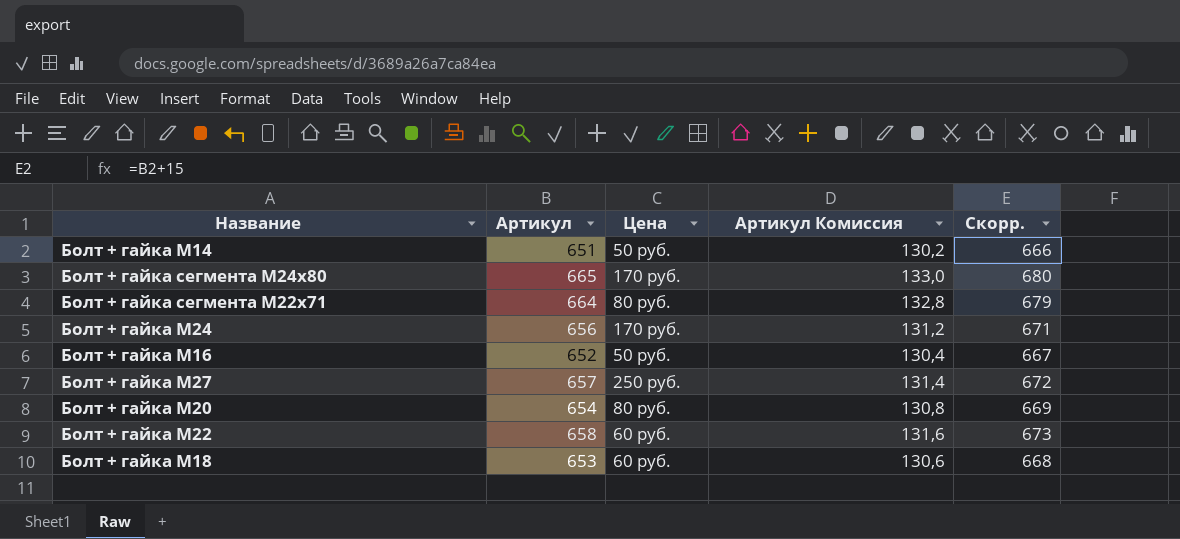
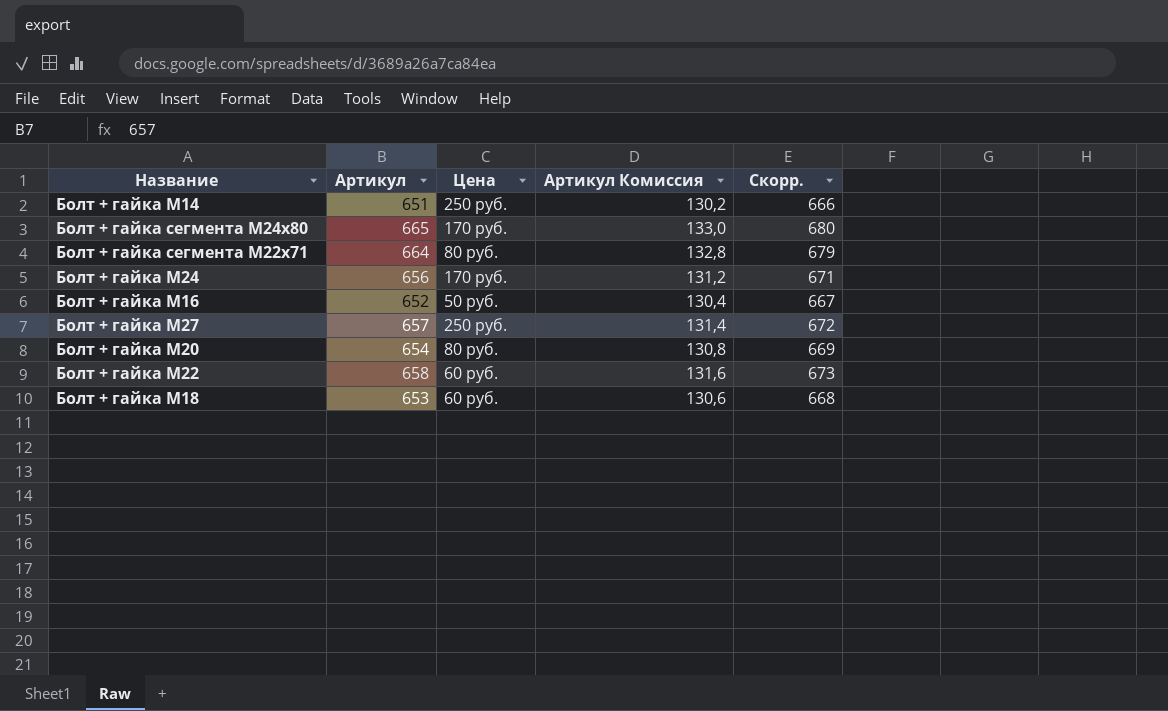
Болт + гайка M14 | Цена: 50 руб. -> 250 руб.

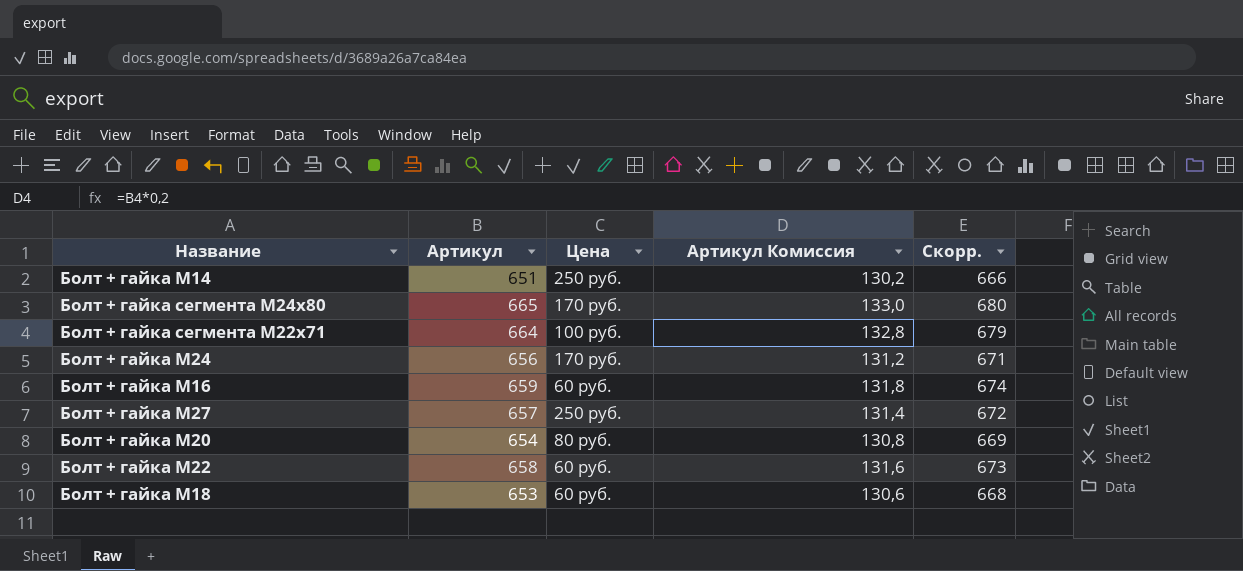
Болт + гайка сегмента M22x71 | Цена: 80 руб. -> 100 руб.
Болт + гайка M16 | Артикул: 652 -> 659
Болт + гайка M16 | Цена: 50 руб. -> 60 руб.
Болт + гайка M16 | Артикул Комиссия: 130,4 -> 131,8
Болт + гайка M16 | Скорр.: 667 -> 674

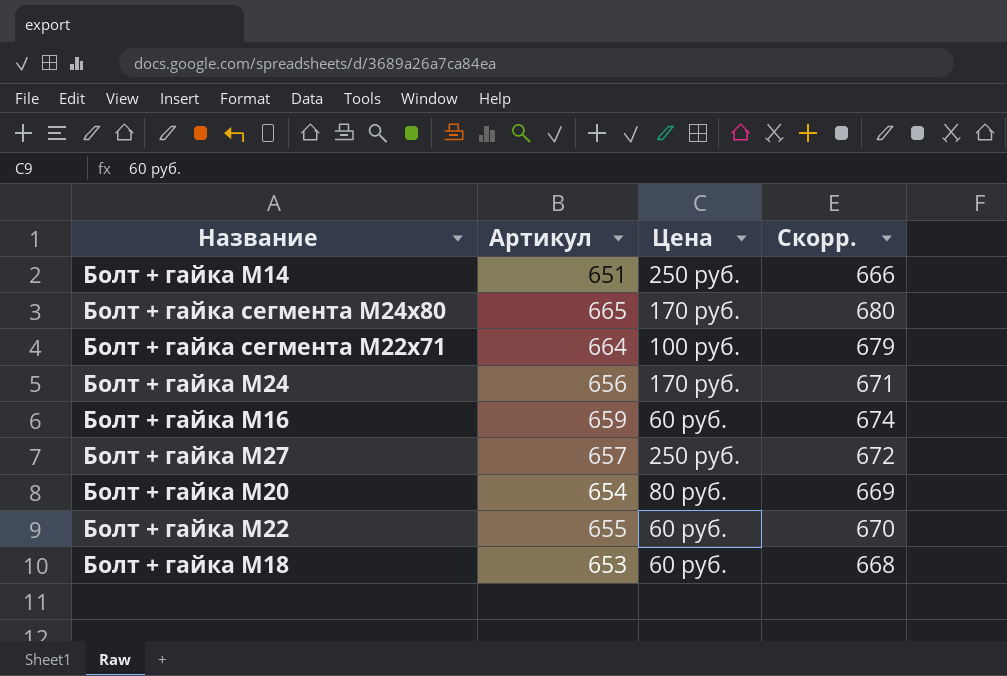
column Артикул Комиссия | formula: [Артикул] * 0,2 -> none
Болт + гайка M22 | Артикул: 658 -> 655
Болт + гайка M22 | Скорр.: 673 -> 670

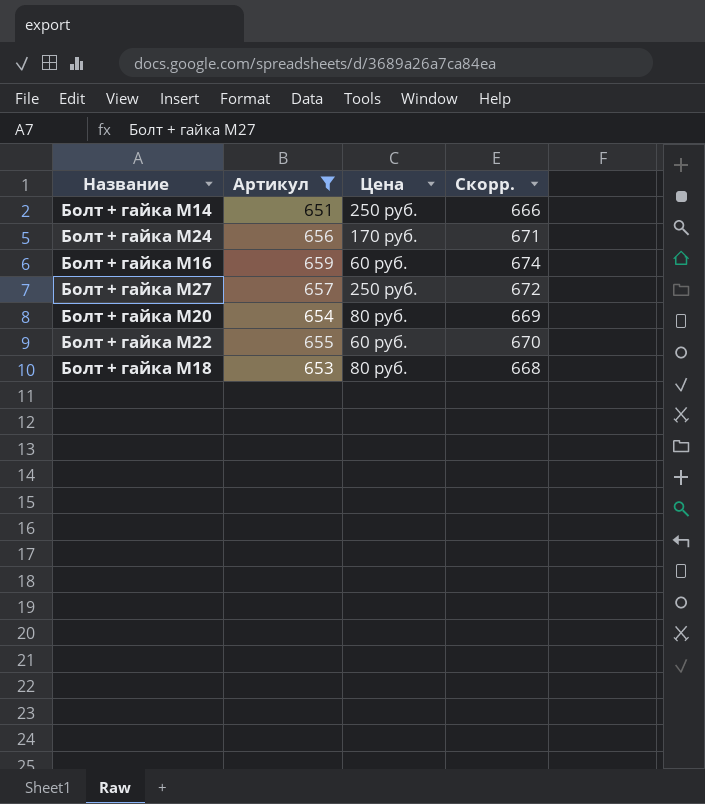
filter: none -> Артикул <= 659
Болт + гайка M18 | Цена: 60 руб. -> 80 руб.

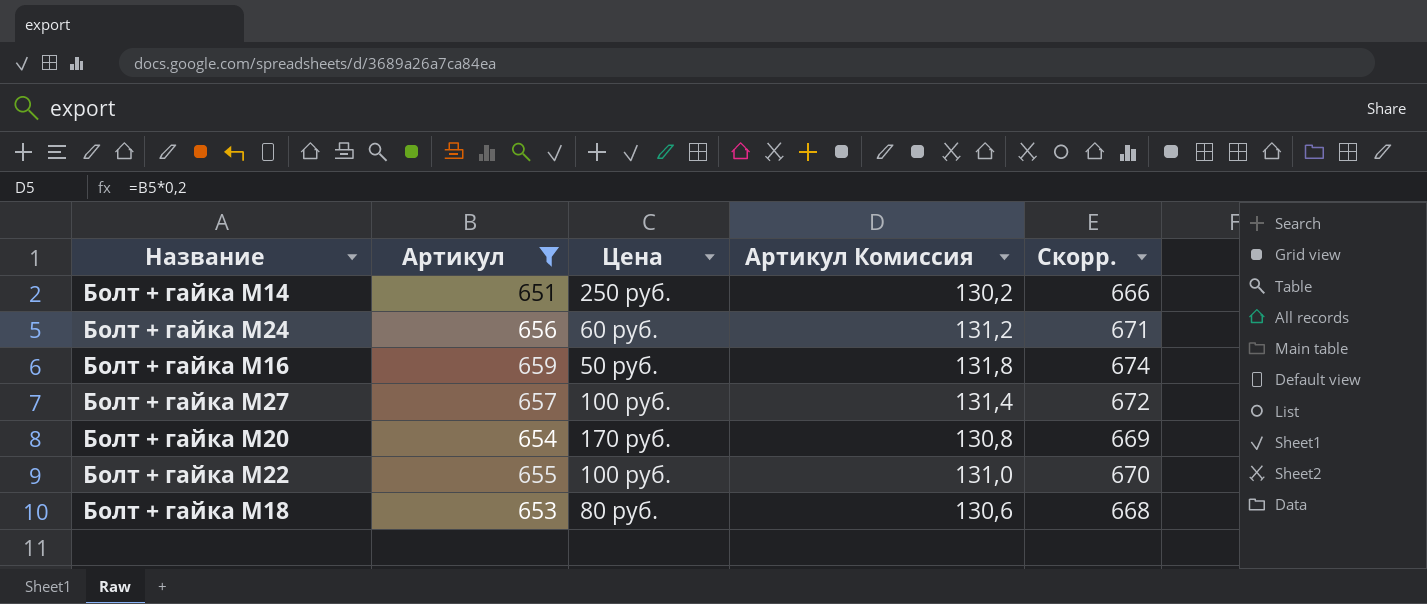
column Артикул Комиссия | formula: none -> [Артикул] * 0,2
Болт + гайка M24 | Цена: 170 руб. -> 60 руб.
Болт + гайка M16 | Цена: 60 руб. -> 50 руб.
Болт + гайка M27 | Цена: 250 руб. -> 100 руб.
Болт + гайка M20 | Цена: 80 руб. -> 170 руб.
Болт + гайка M22 | Цена: 60 руб. -> 100 руб.

